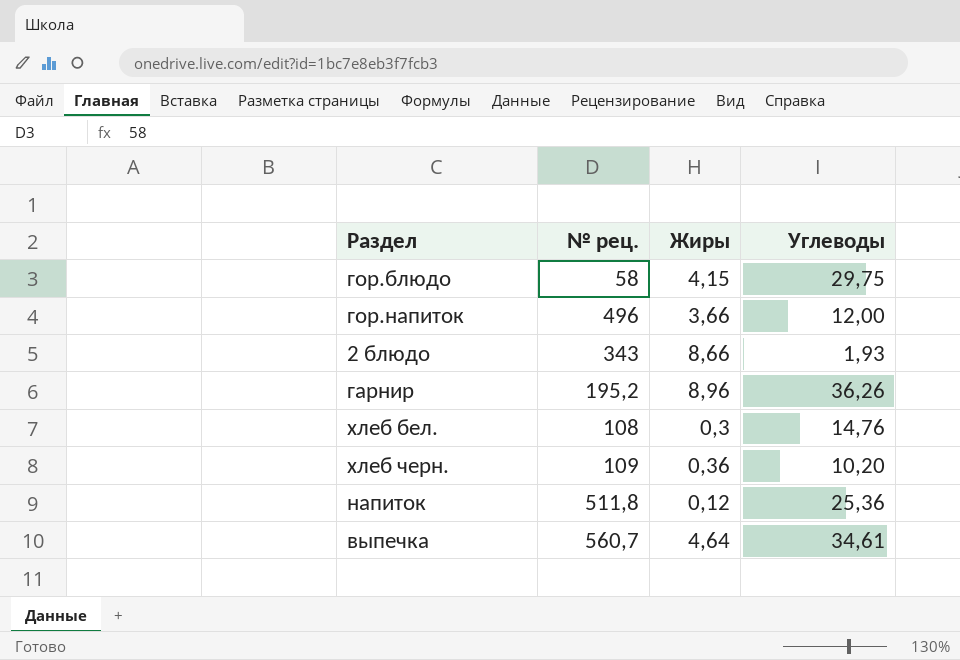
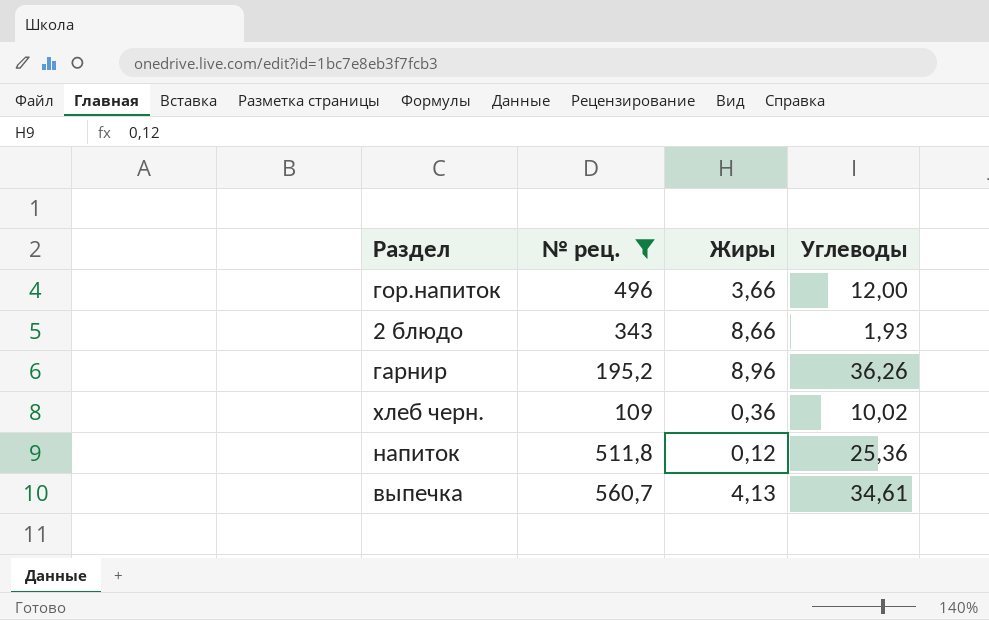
filter: none -> № рец. >= 109
хлеб черн. | Углеводы: 10,20 -> 10,02
выпечка | Жиры: 4,64 -> 4,13

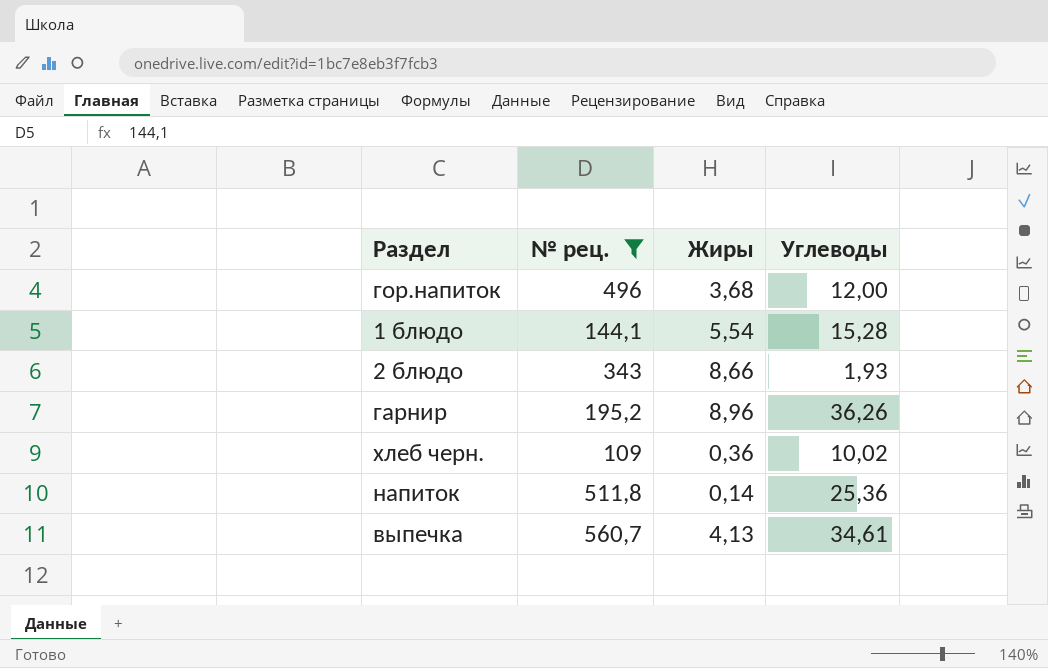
гор.напиток | Жиры: 3,66 -> 3,68
row 1 блюдо: none -> 144,1 | 5,54 | 15,28
напиток | Жиры: 0,12 -> 0,14

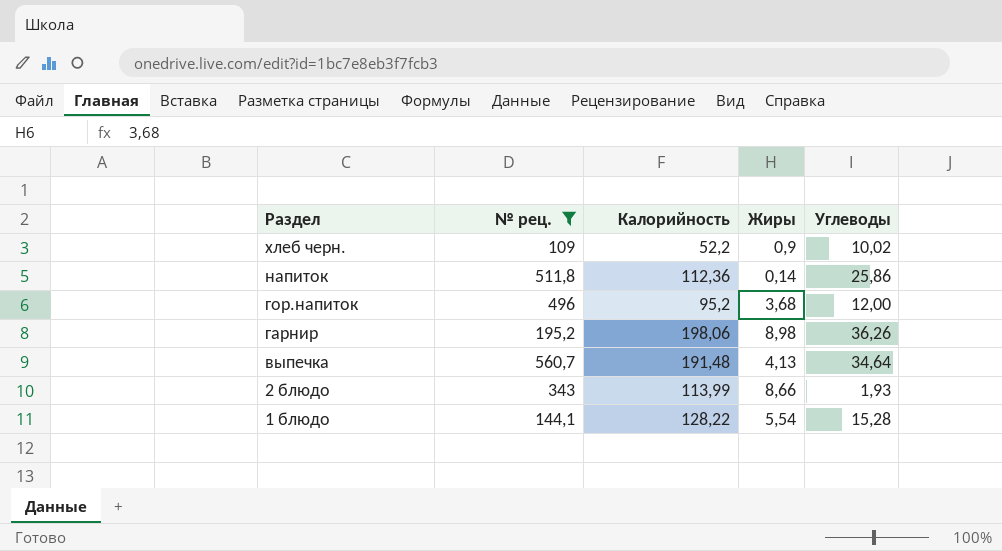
row order: none -> Раздел descending
column Калорийность | position: none -> 3
хлеб черн. | Жиры: 0,36 -> 0,9
напиток | Углеводы: 25,36 -> 25,86
гарнир | Жиры: 8,96 -> 8,98
выпечка | Углеводы: 34,61 -> 34,64

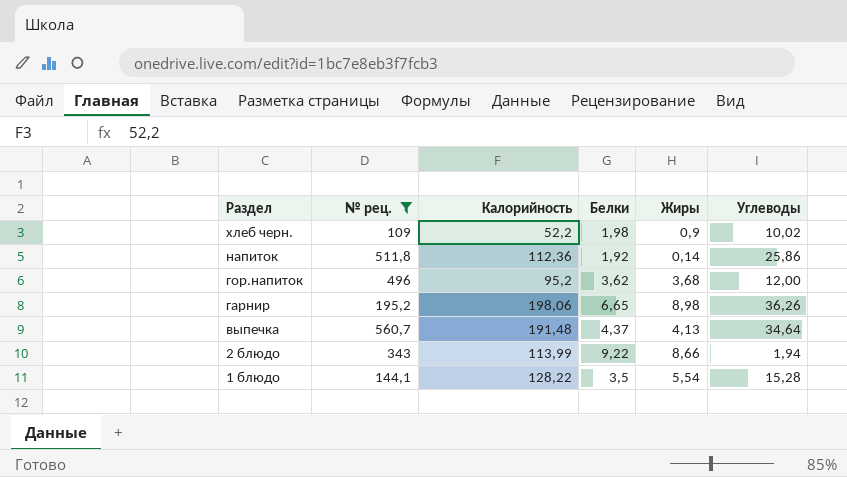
column Белки | position: none -> 4
2 блюдо | Углеводы: 1,93 -> 1,94

